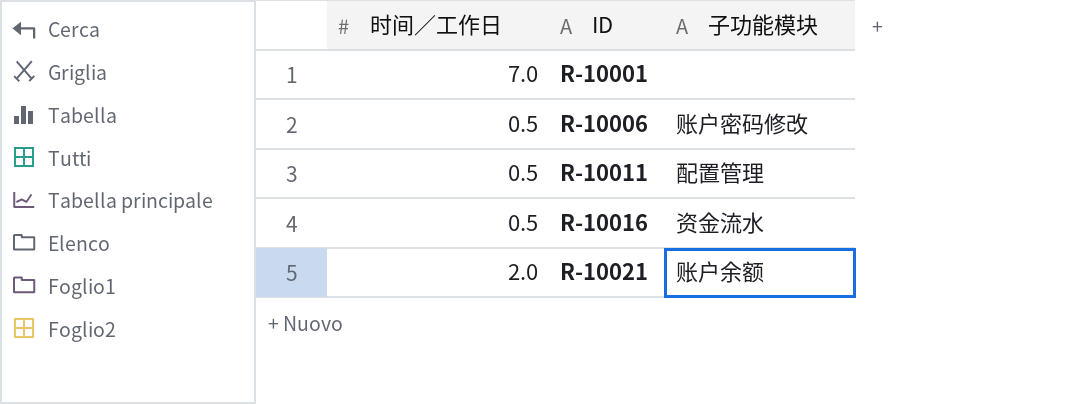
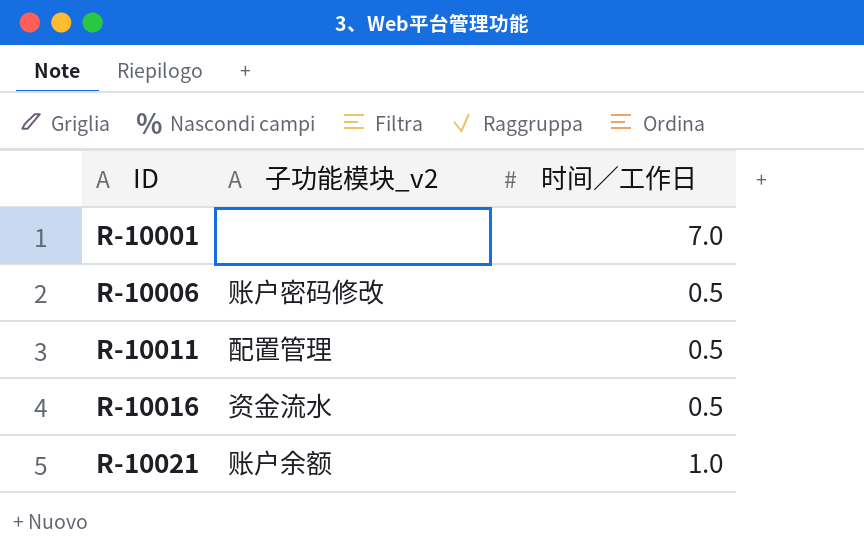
column name: 子功能模块 -> 子功能模块_v2
column 时间／工作日 | position: 1 -> 3
R-10021 | 时间／工作日: 2.0 -> 1.0

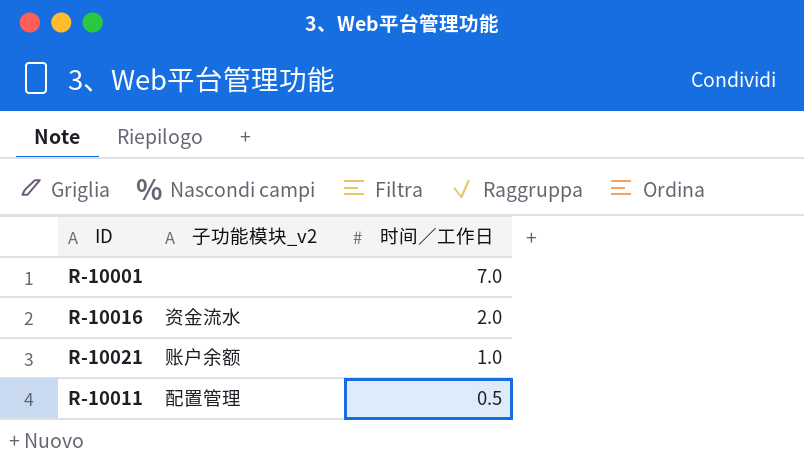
row order: ID ascending -> 时间／工作日 descending
row R-10006: 账户密码修改 | 0.5 -> none
R-10016 | 时间／工作日: 0.5 -> 2.0

